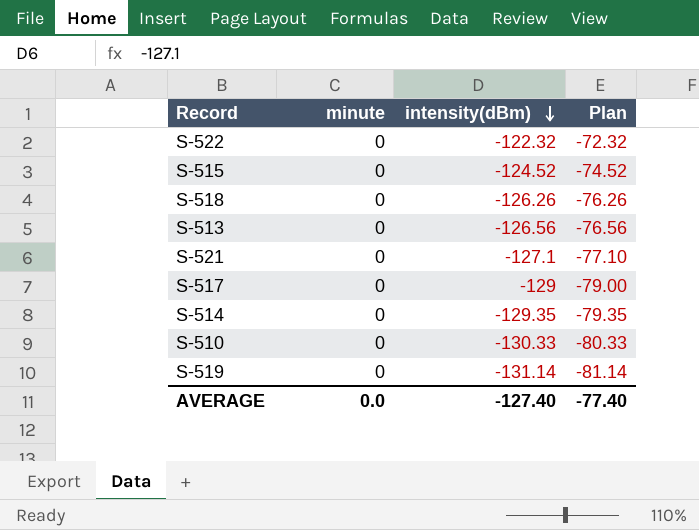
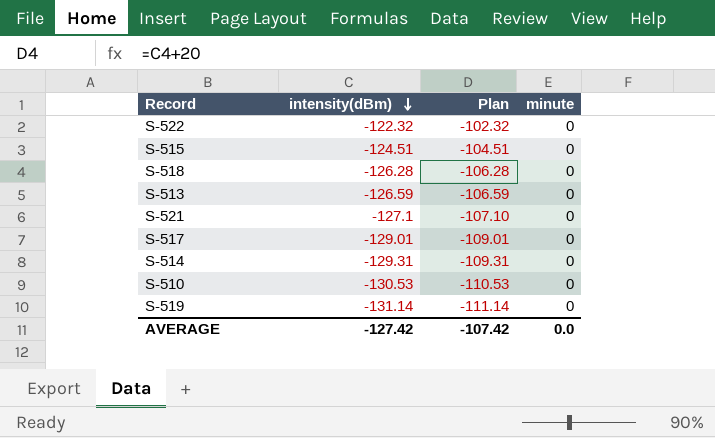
column Plan | formula: [intensity(dBm)] + 50 -> [intensity(dBm)] + 20
column minute | position: 2 -> 4
S-515 | intensity(dBm): -124.52 -> -124.51
S-518 | intensity(dBm): -126.26 -> -126.28
S-513 | intensity(dBm): -126.56 -> -126.59
S-517 | intensity(dBm): -129 -> -129.01
S-514 | intensity(dBm): -129.35 -> -129.31
S-510 | intensity(dBm): -130.33 -> -130.53
AVERAGE | intensity(dBm): -127.40 -> -127.42
AVERAGE | Plan: -77.40 -> -107.42

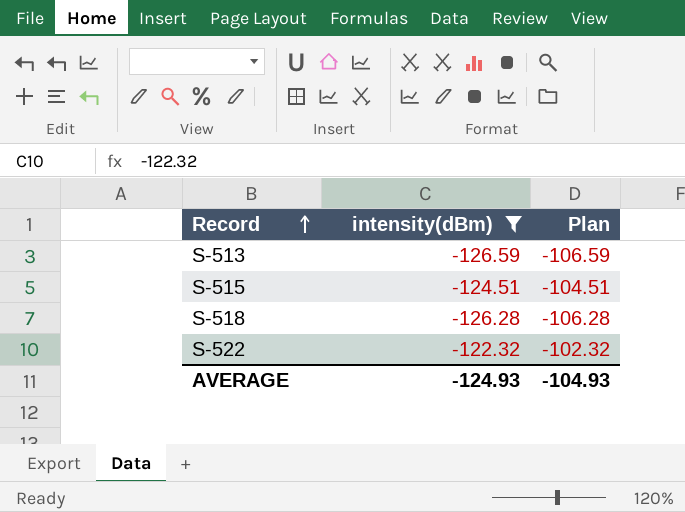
filter: none -> intensity(dBm) >= -126.59
row order: intensity(dBm) descending -> Record ascending
column minute | position: 4 -> none
AVERAGE | intensity(dBm): -127.42 -> -124.93
AVERAGE | Plan: -107.42 -> -104.93

